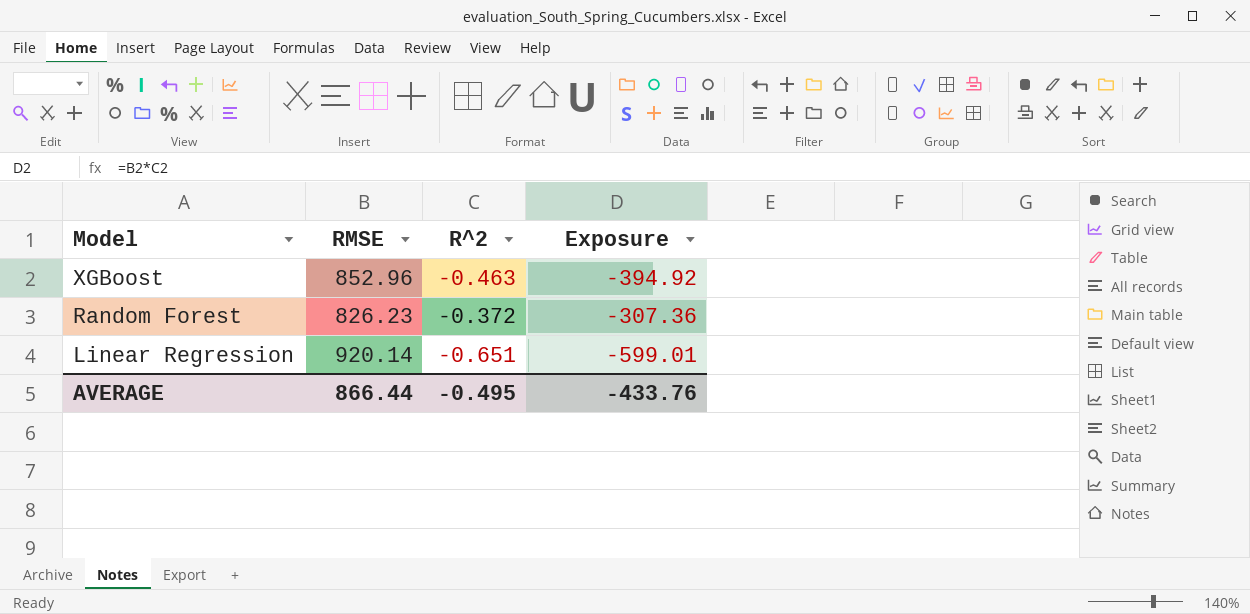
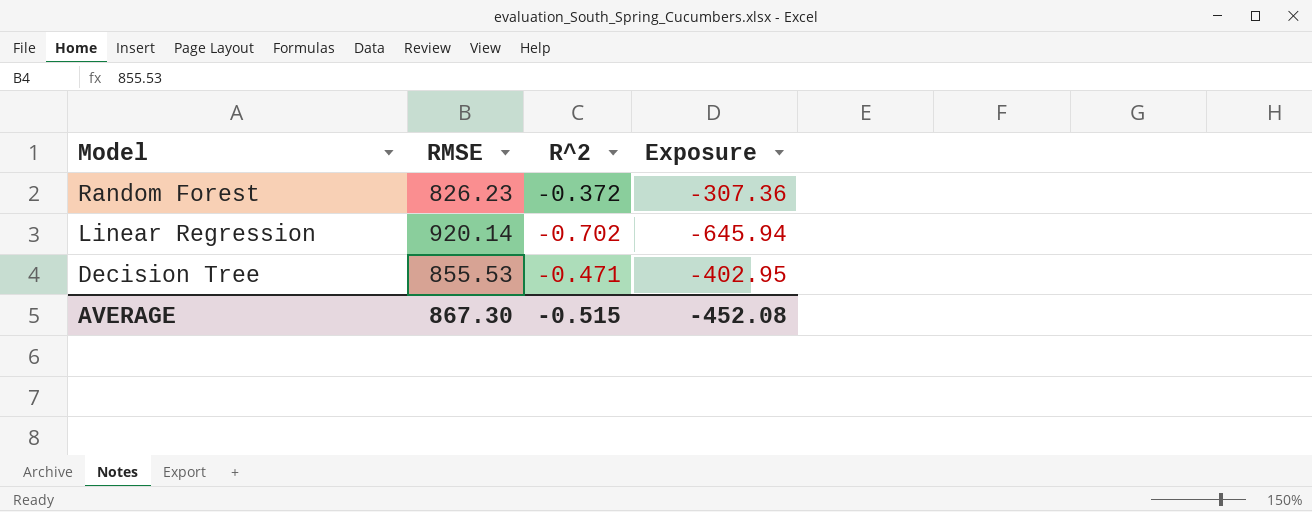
row XGBoost: 852.96 | -0.463 | -394.92 -> none
Linear Regression | R^2: -0.651 -> -0.702
Linear Regression | Exposure: -599.01 -> -645.94
row Decision Tree: none -> 855.53 | -0.471 | -402.95
AVERAGE | RMSE: 866.44 -> 867.30
AVERAGE | R^2: -0.495 -> -0.515
AVERAGE | Exposure: -433.76 -> -452.08

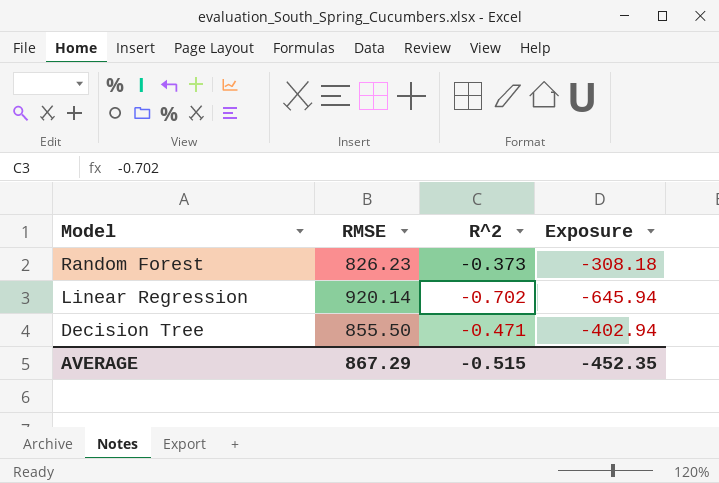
Random Forest | R^2: -0.372 -> -0.373
Random Forest | Exposure: -307.36 -> -308.18
Decision Tree | RMSE: 855.53 -> 855.50
Decision Tree | Exposure: -402.95 -> -402.94
AVERAGE | RMSE: 867.30 -> 867.29
AVERAGE | Exposure: -452.08 -> -452.35

